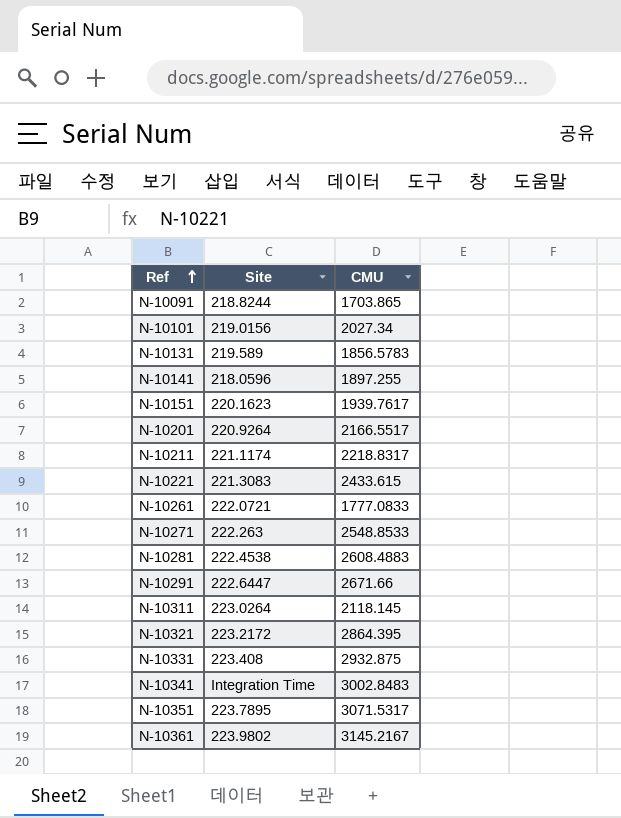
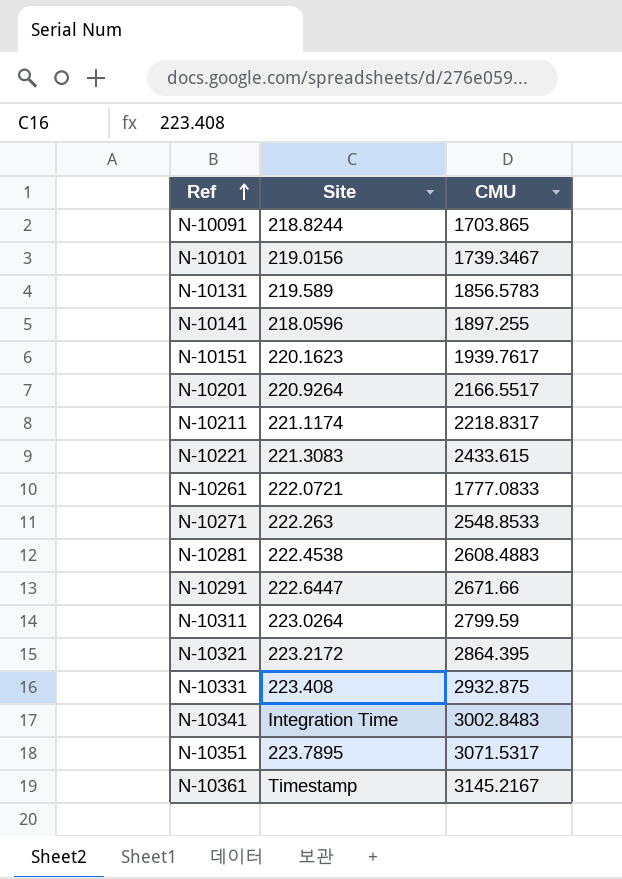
N-10101 | CMU: 2027.34 -> 1739.3467
N-10311 | CMU: 2118.145 -> 2799.59
N-10361 | Site: 223.9802 -> Timestamp

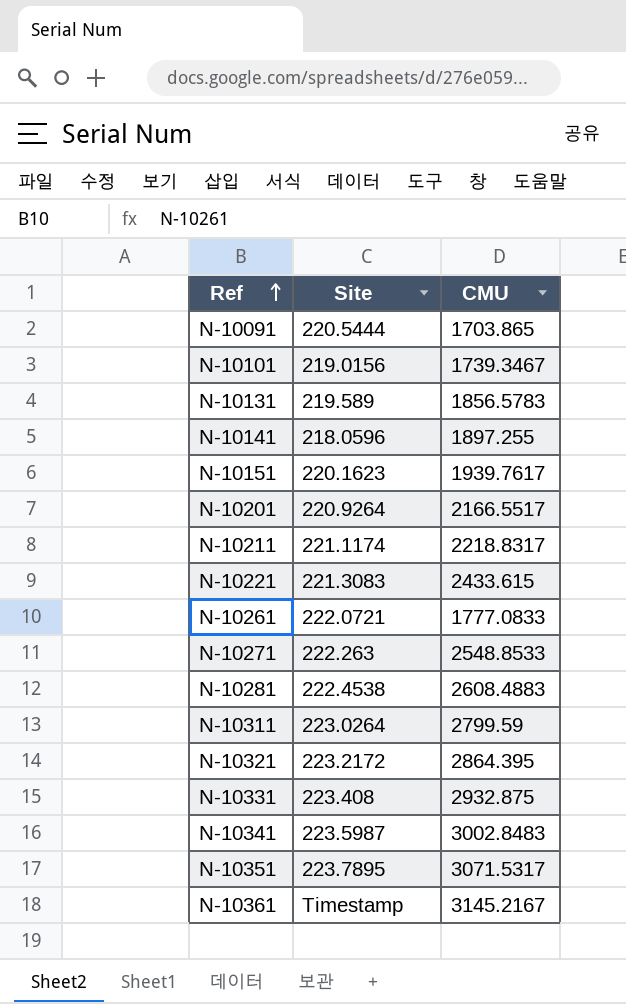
row N-10291: 222.6447 | 2671.66 -> none
N-10091 | Site: 218.8244 -> 220.5444
N-10341 | Site: Integration Time -> 223.5987

